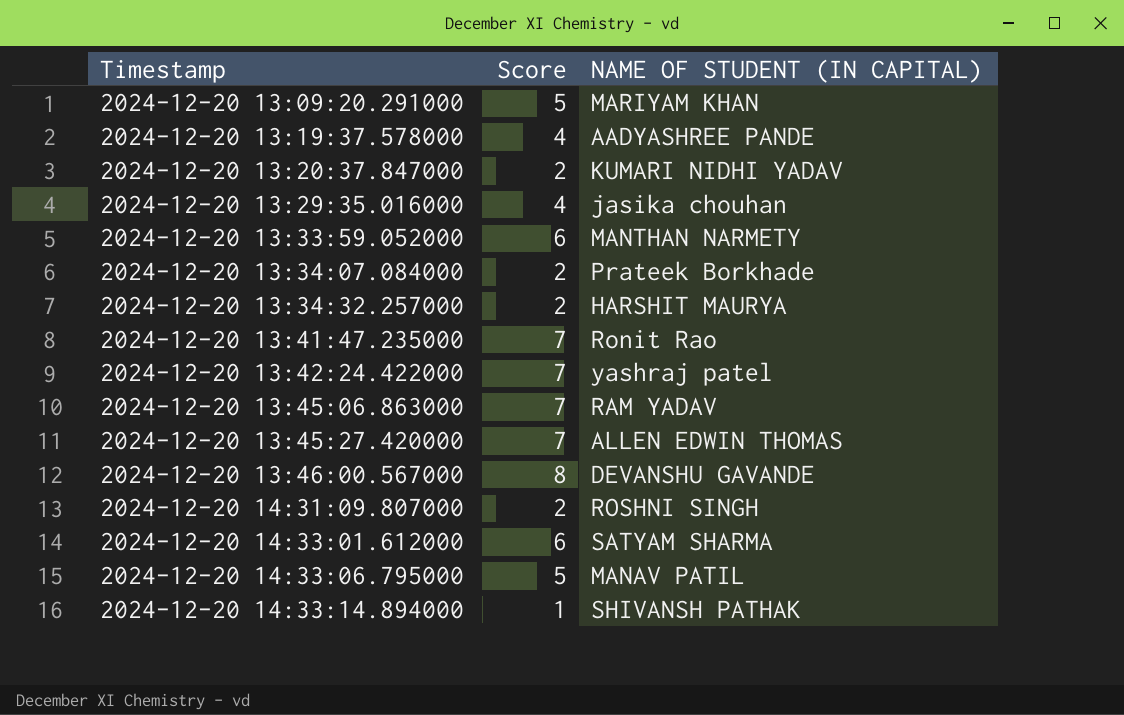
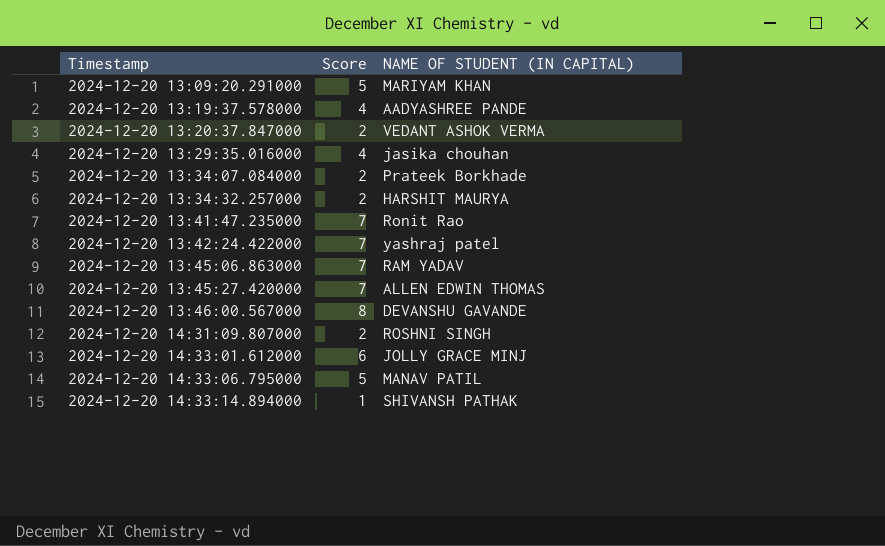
row 2024-12-20 13:33:59.052000: 6 | MANTHAN NARMETY -> none
2024-12-20 13:20:37.847000 | NAME OF STUDENT (IN CAPITAL): KUMARI NIDHI YADAV -> VEDANT ASHOK VERMA
2024-12-20 14:33:01.612000 | NAME OF STUDENT (IN CAPITAL): SATYAM SHARMA -> JOLLY GRACE MINJ

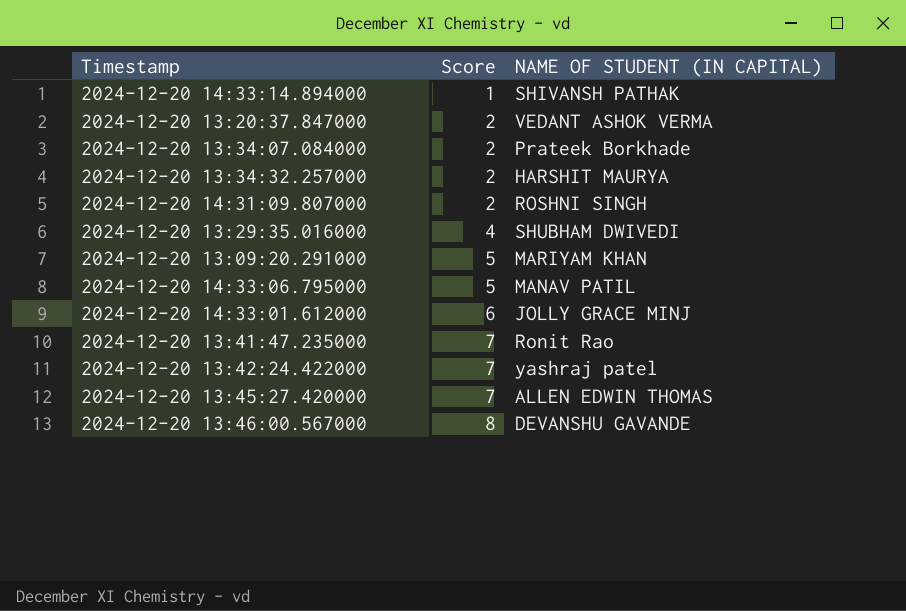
row order: Timestamp ascending -> Score ascending
row 2024-12-20 13:19:37.578000: 4 | AADYASHREE PANDE -> none
row 2024-12-20 13:45:06.863000: 7 | RAM YADAV -> none
2024-12-20 13:29:35.016000 | NAME OF STUDENT (IN CAPITAL): jasika chouhan -> SHUBHAM DWIVEDI

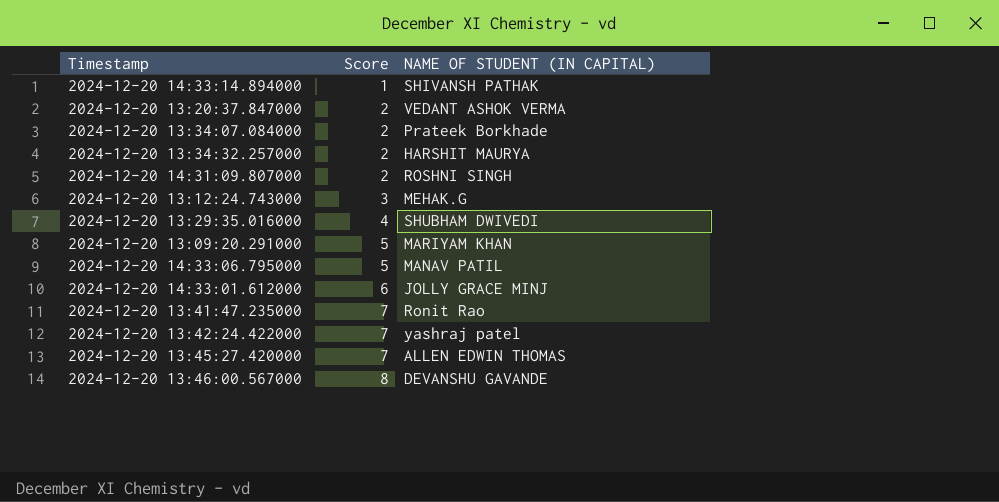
row 2024-12-20 13:12:24.743000: none -> 3 | MEHAK.G

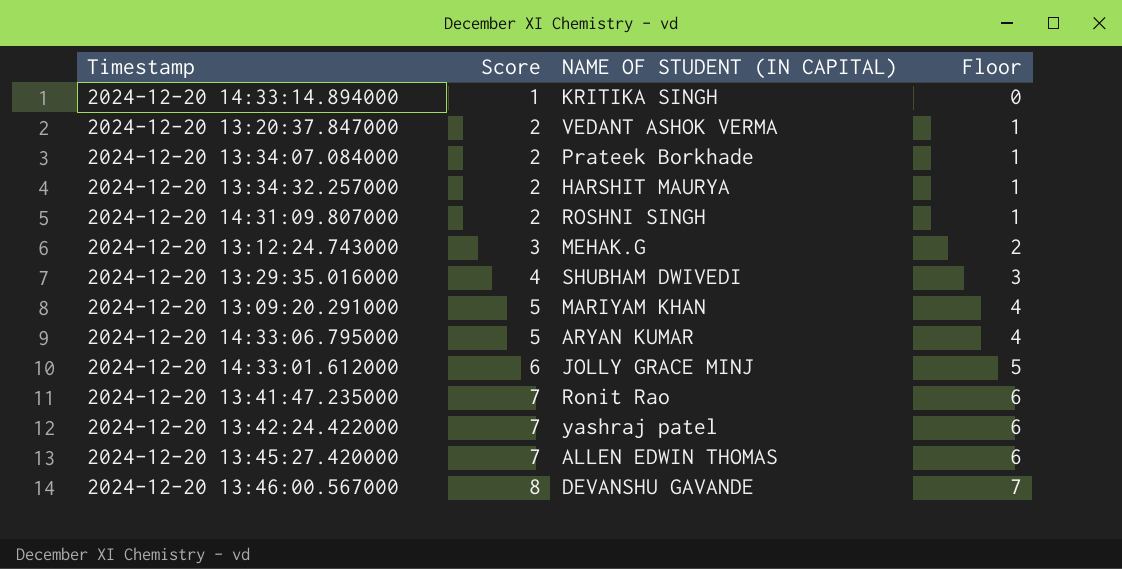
column Floor | formula: none -> [Score] - 1
2024-12-20 14:33:14.894000 | NAME OF STUDENT (IN CAPITAL): SHIVANSH PATHAK -> KRITIKA SINGH
2024-12-20 14:33:06.795000 | NAME OF STUDENT (IN CAPITAL): MANAV PATIL -> ARYAN KUMAR

